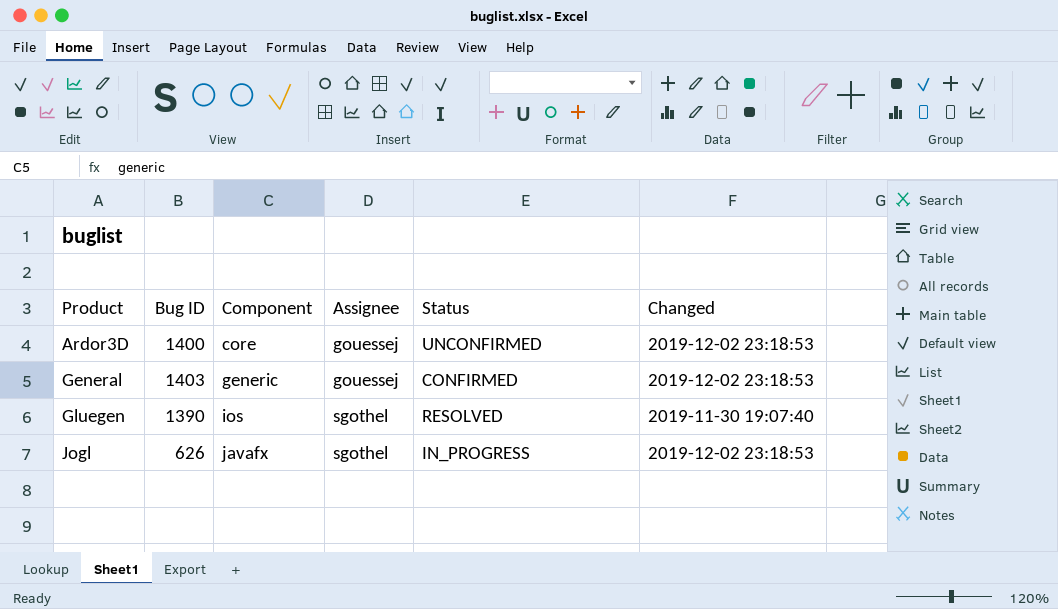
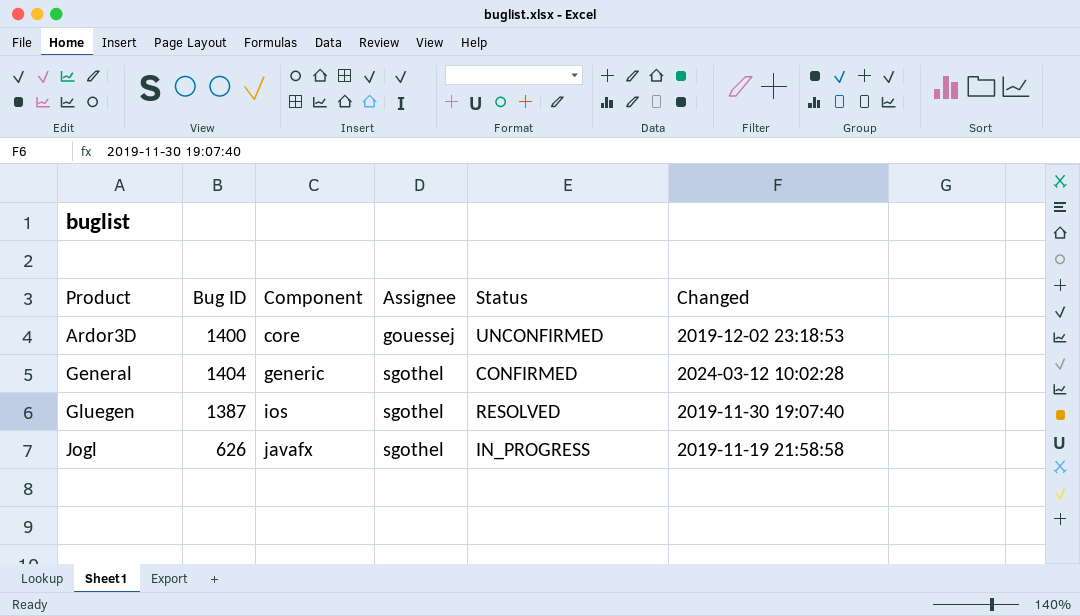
General | Bug ID: 1403 -> 1404
General | Assignee: gouessej -> sgothel
General | Changed: 2019-12-02 23:18:53 -> 2024-03-12 10:02:28
Gluegen | Bug ID: 1390 -> 1387
Jogl | Changed: 2019-12-02 23:18:53 -> 2019-11-19 21:58:58

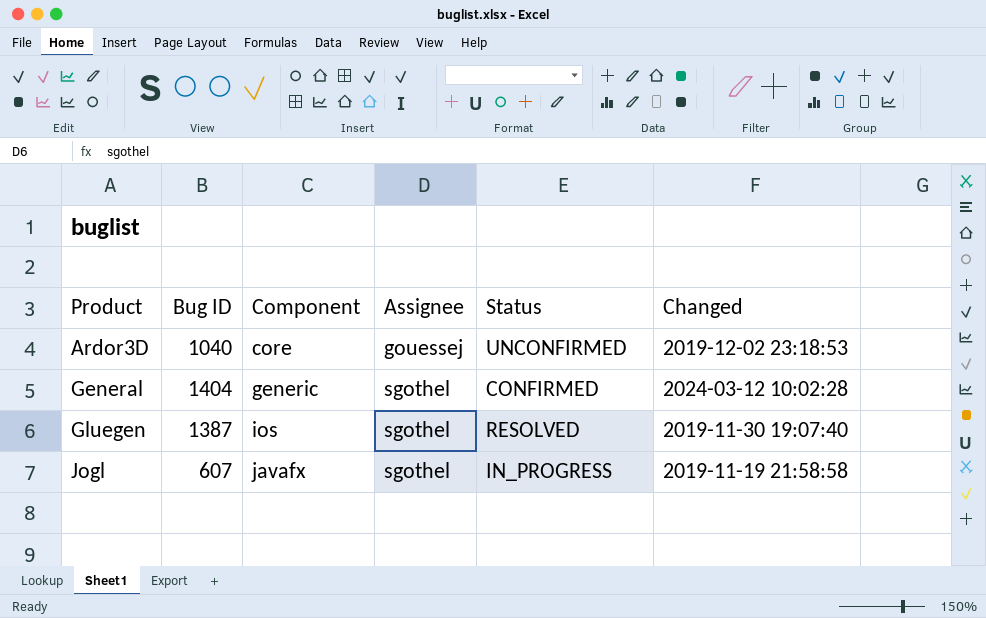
Ardor3D | Bug ID: 1400 -> 1040
Jogl | Bug ID: 626 -> 607

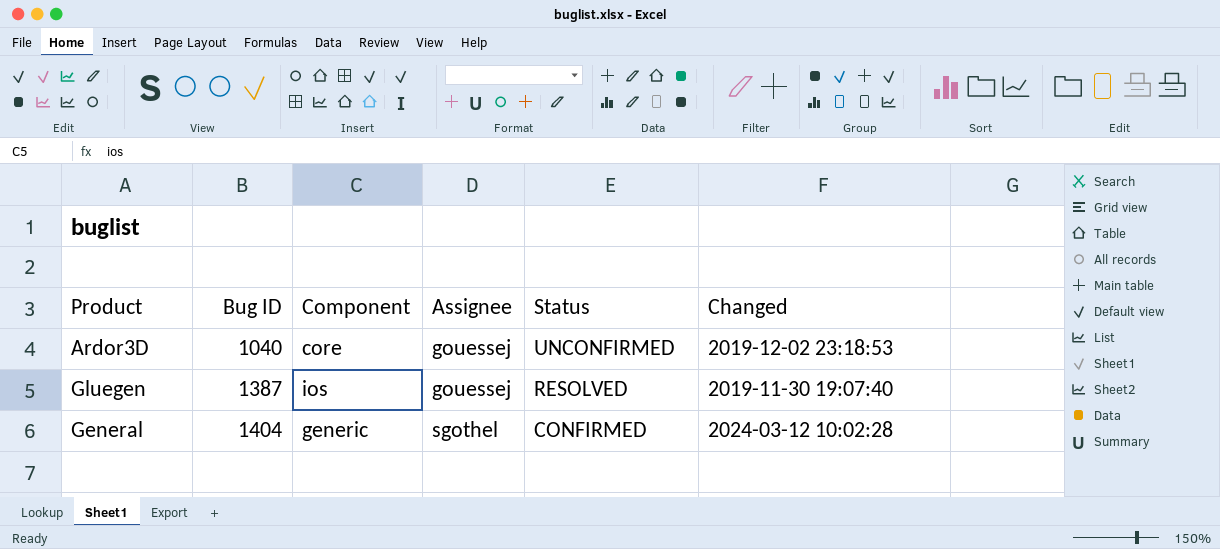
row order: Product ascending -> Bug ID ascending
row Jogl: 607 | javafx | sgothel | IN_PROGRESS | 2019-11-19 21:58:58 -> none
Gluegen | Assignee: sgothel -> gouessej

